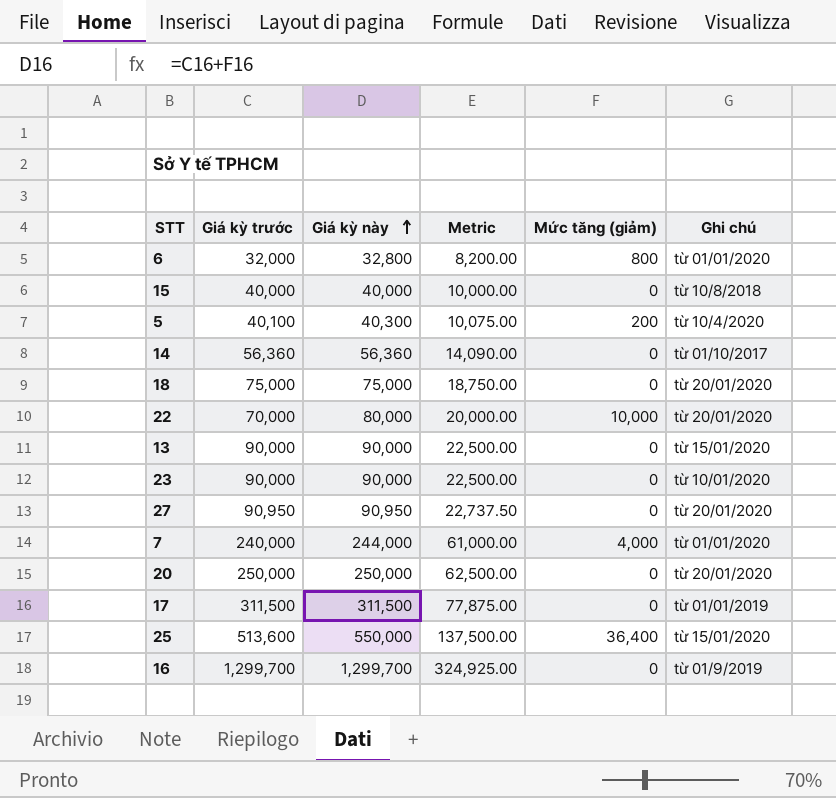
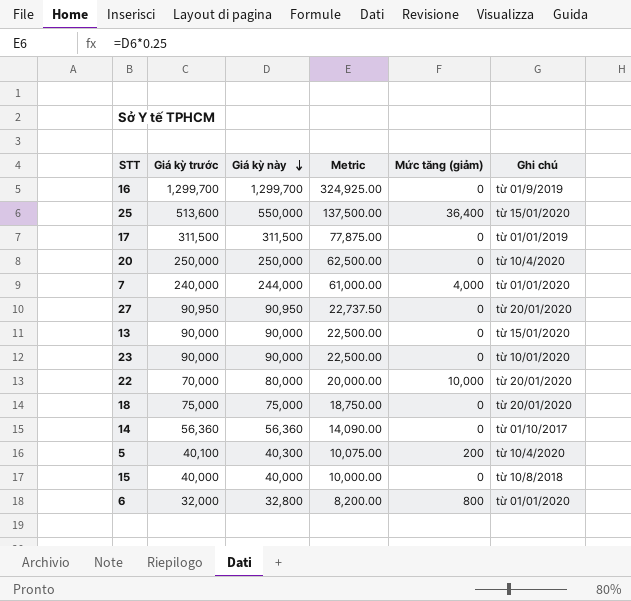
row order: Giá kỳ này ascending -> Giá kỳ này descending
20 | Ghi chú: từ 20/01/2020 -> từ 10/4/2020

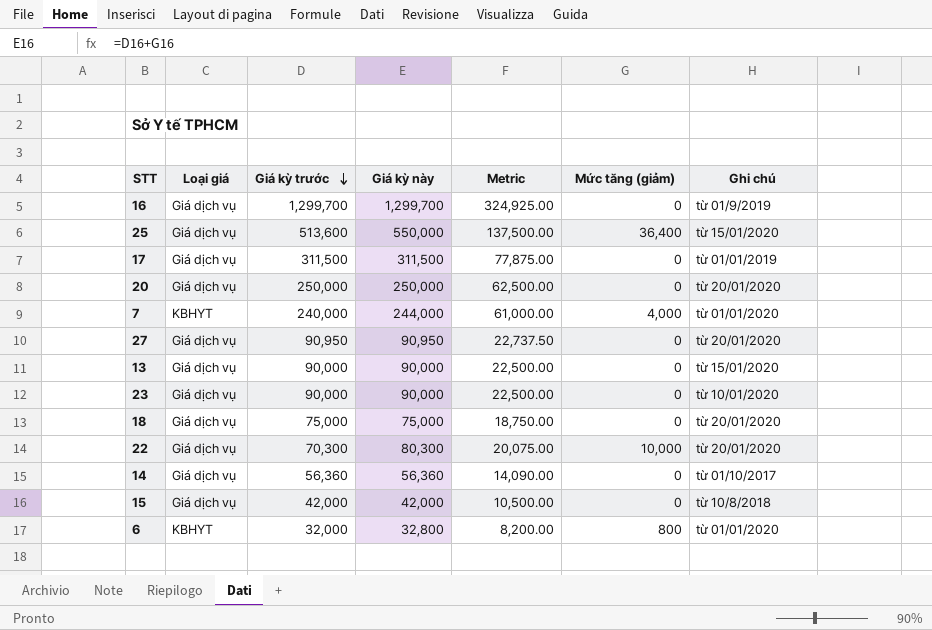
row order: Giá kỳ này descending -> Giá kỳ trước descending
column Loại giá | position: none -> 2
row 5: 40,100 | 40,300 | 10,075.00 | 200 | từ 10/4/2020 -> none
20 | Ghi chú: từ 10/4/2020 -> từ 20/01/2020
22 | Giá kỳ trước: 70,000 -> 70,300
22 | Giá kỳ này: 80,000 -> 80,300
22 | Metric: 20,000.00 -> 20,075.00
15 | Giá kỳ trước: 40,000 -> 42,000
15 | Giá kỳ này: 40,000 -> 42,000
15 | Metric: 10,000.00 -> 10,500.00

